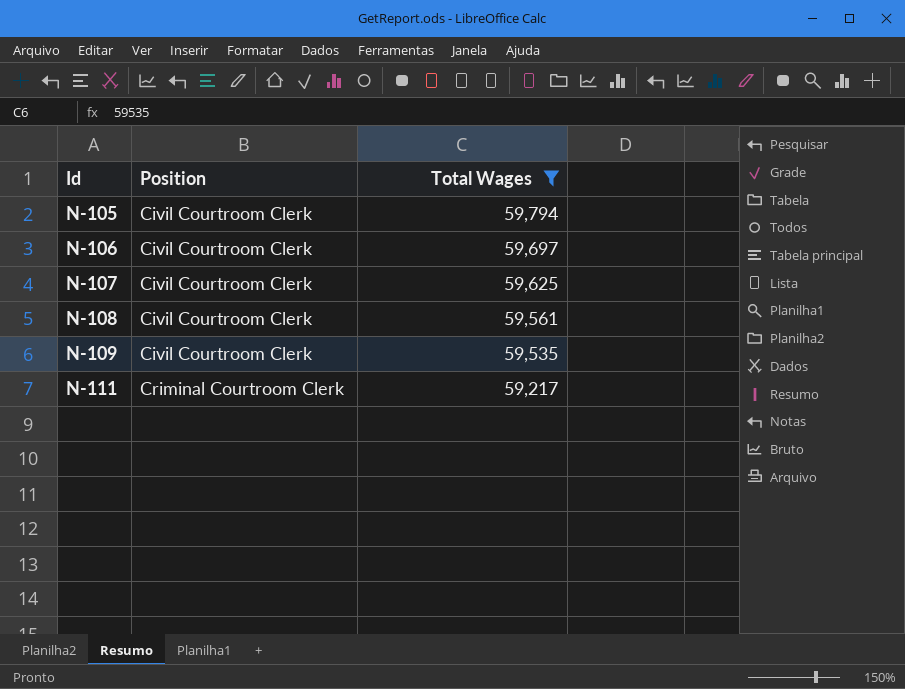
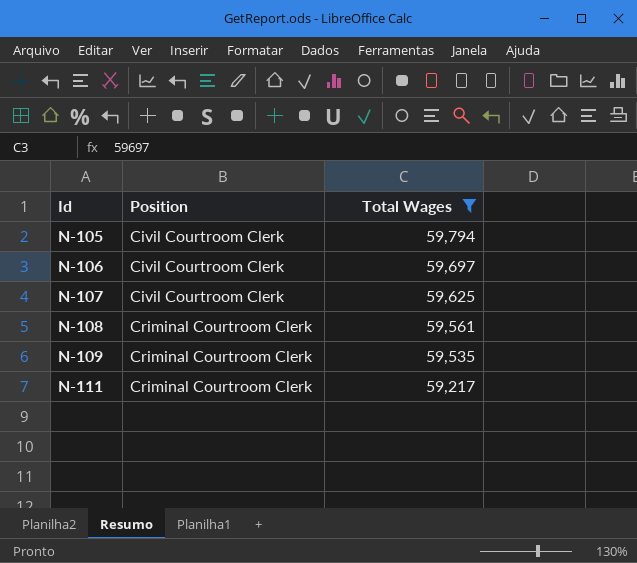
N-108 | Position: Civil Courtroom Clerk -> Criminal Courtroom Clerk
N-109 | Position: Civil Courtroom Clerk -> Criminal Courtroom Clerk

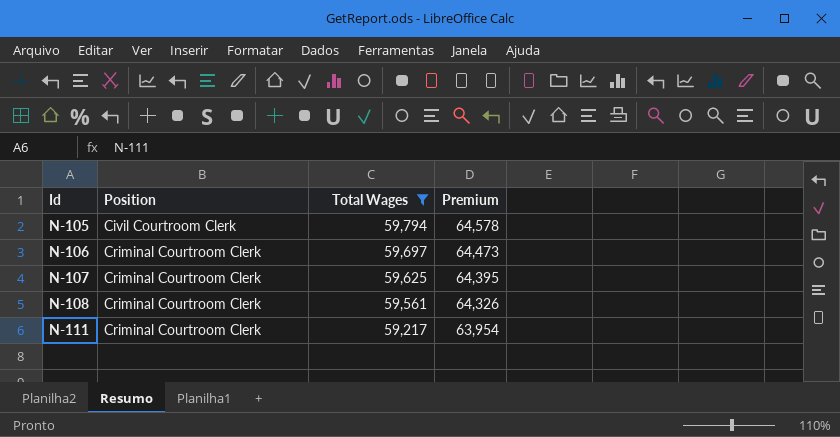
column Premium | formula: none -> [Total Wages] * 1.08
row N-109: Criminal Courtroom Clerk | 59,535 -> none
N-106 | Position: Civil Courtroom Clerk -> Criminal Courtroom Clerk
N-107 | Position: Civil Courtroom Clerk -> Criminal Courtroom Clerk

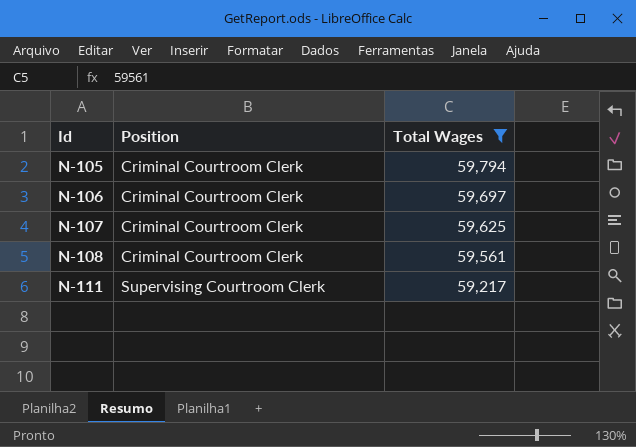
column Premium | formula: [Total Wages] * 1.08 -> none
N-105 | Position: Civil Courtroom Clerk -> Criminal Courtroom Clerk
N-111 | Position: Criminal Courtroom Clerk -> Supervising Courtroom Clerk

